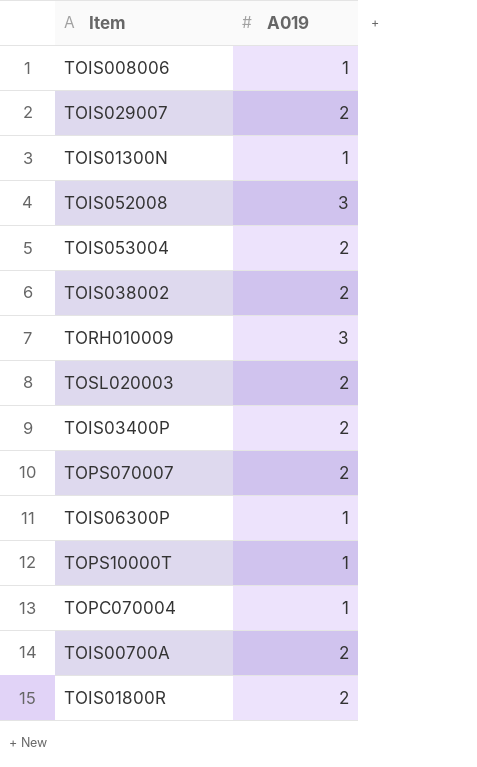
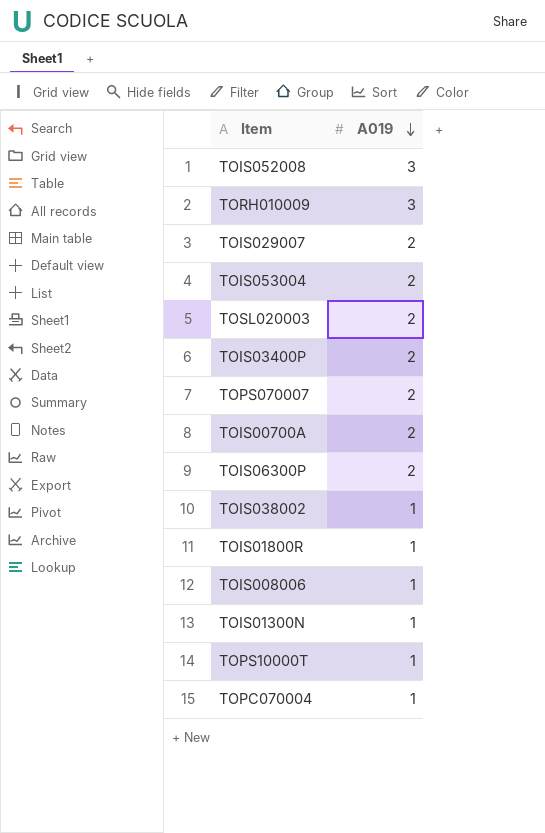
row order: none -> A019 descending
TOIS06300P | A019: 1 -> 2
TOIS038002 | A019: 2 -> 1
TOIS01800R | A019: 2 -> 1

